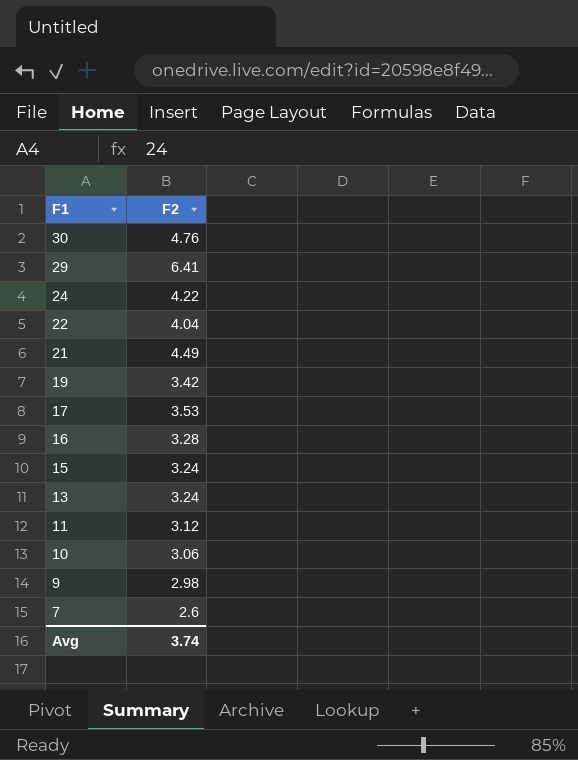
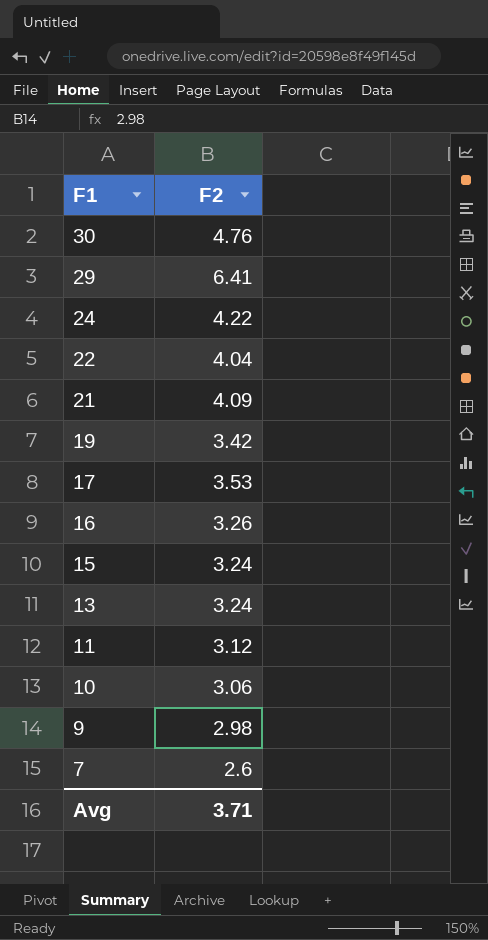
21 | F2: 4.49 -> 4.09
16 | F2: 3.28 -> 3.26
Avg | F2: 3.74 -> 3.71

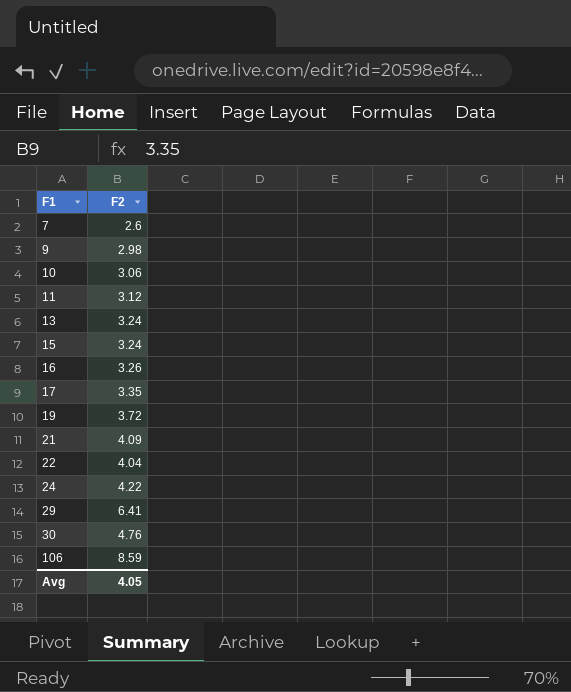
row order: F1 descending -> F1 ascending
17 | F2: 3.53 -> 3.35
19 | F2: 3.42 -> 3.72
row 106: none -> 8.59
Avg | F2: 3.71 -> 4.05

